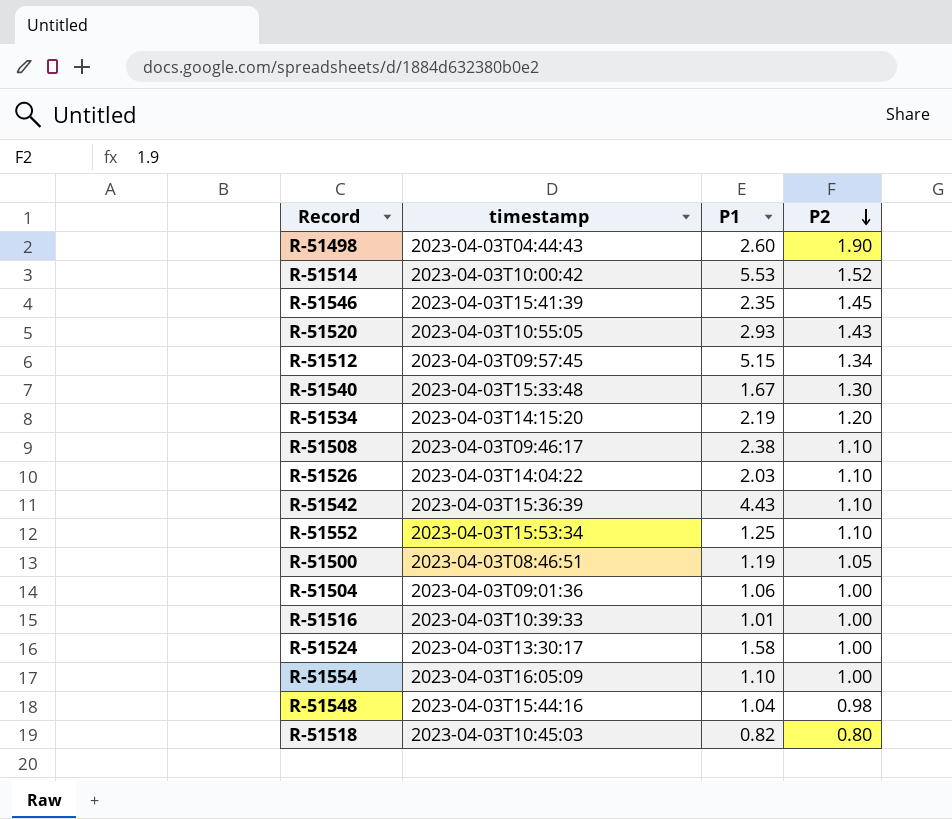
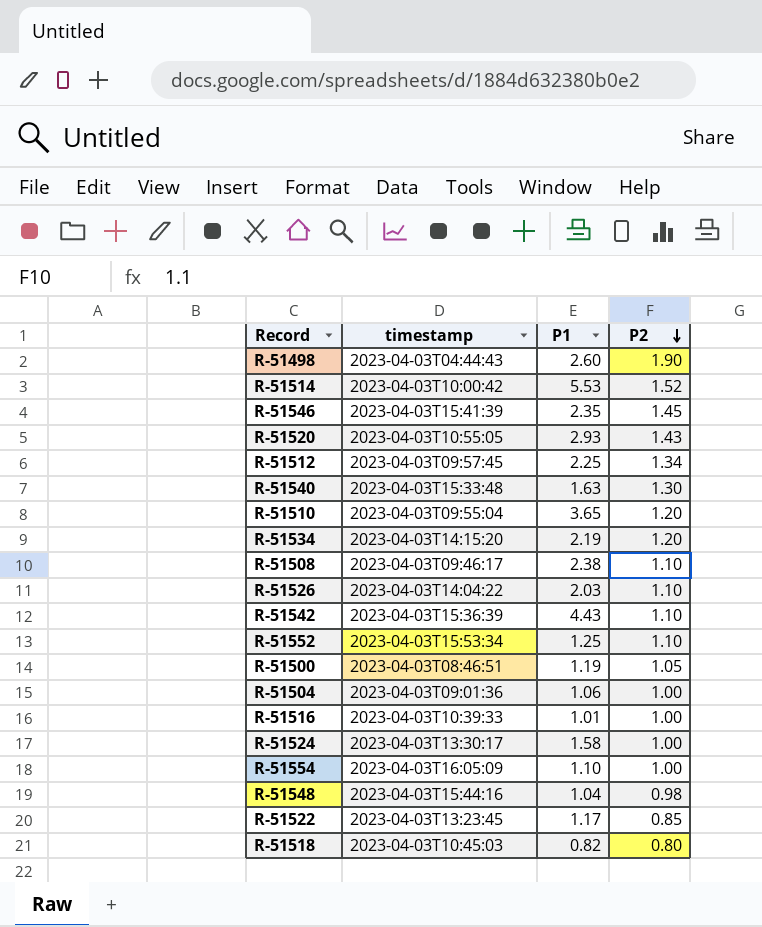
R-51512 | P1: 5.15 -> 2.25
R-51540 | P1: 1.67 -> 1.63
row R-51510: none -> 2023-04-03T09:55:04 | 3.65 | 1.20
row R-51522: none -> 2023-04-03T13:23:45 | 1.17 | 0.85

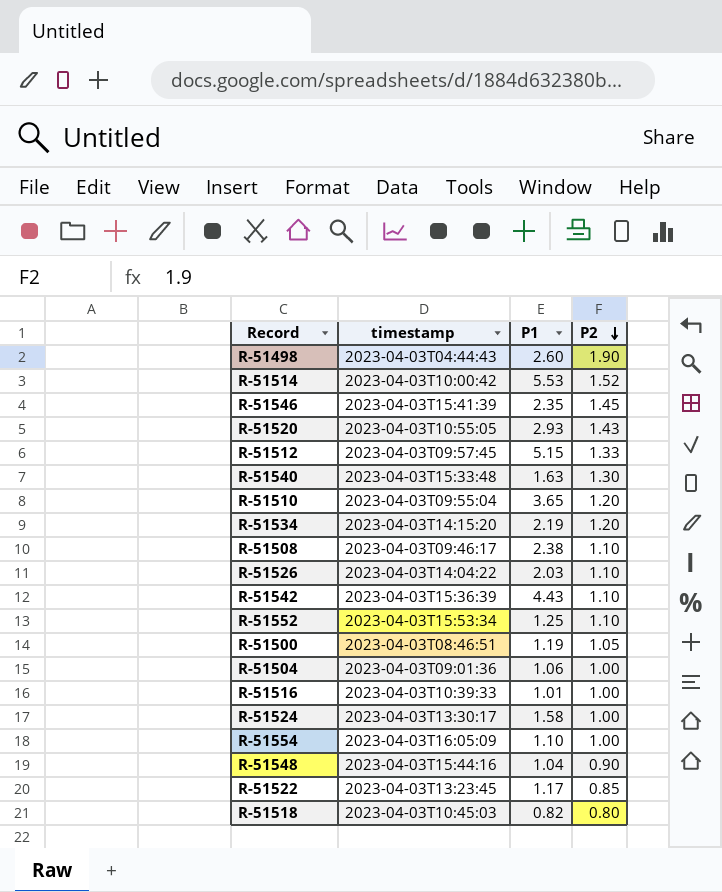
R-51512 | P1: 2.25 -> 5.15
R-51512 | P2: 1.34 -> 1.33
R-51548 | P2: 0.98 -> 0.90

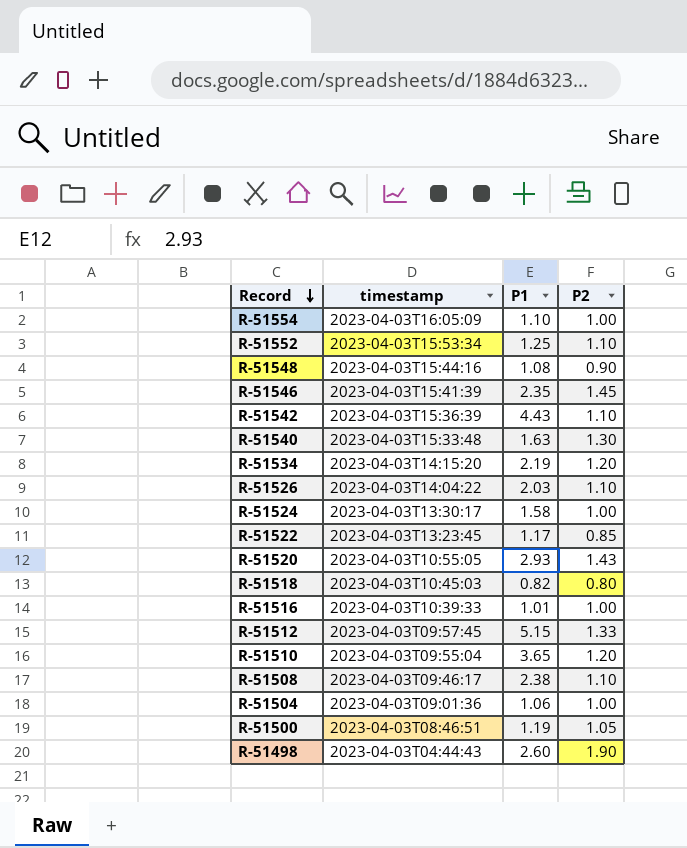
row order: P2 descending -> Record descending
row R-51514: 2023-04-03T10:00:42 | 5.53 | 1.52 -> none
R-51548 | P1: 1.04 -> 1.08

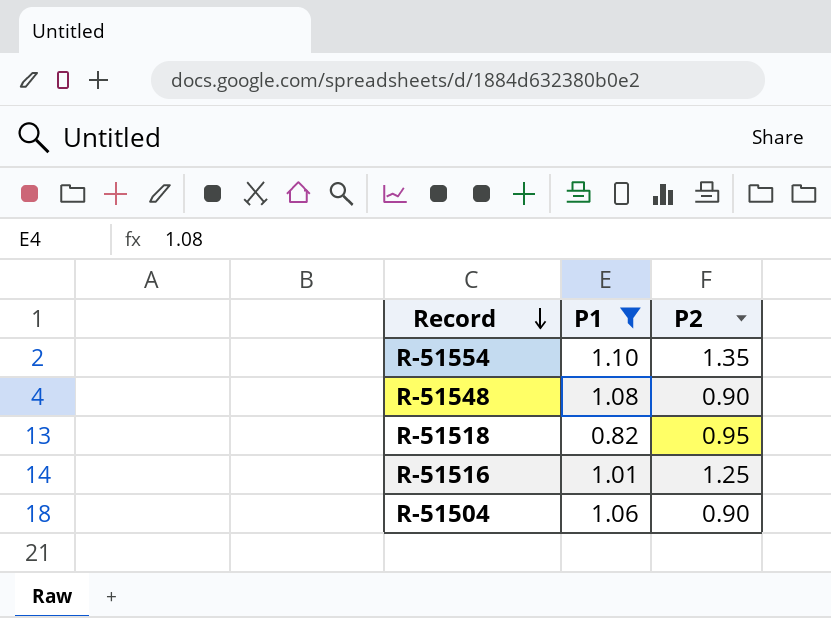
filter: none -> P1 <= 1.10
column timestamp | position: 2 -> none
R-51554 | P2: 1.00 -> 1.35
R-51518 | P2: 0.80 -> 0.95
R-51516 | P2: 1.00 -> 1.25
R-51504 | P2: 1.00 -> 0.90

